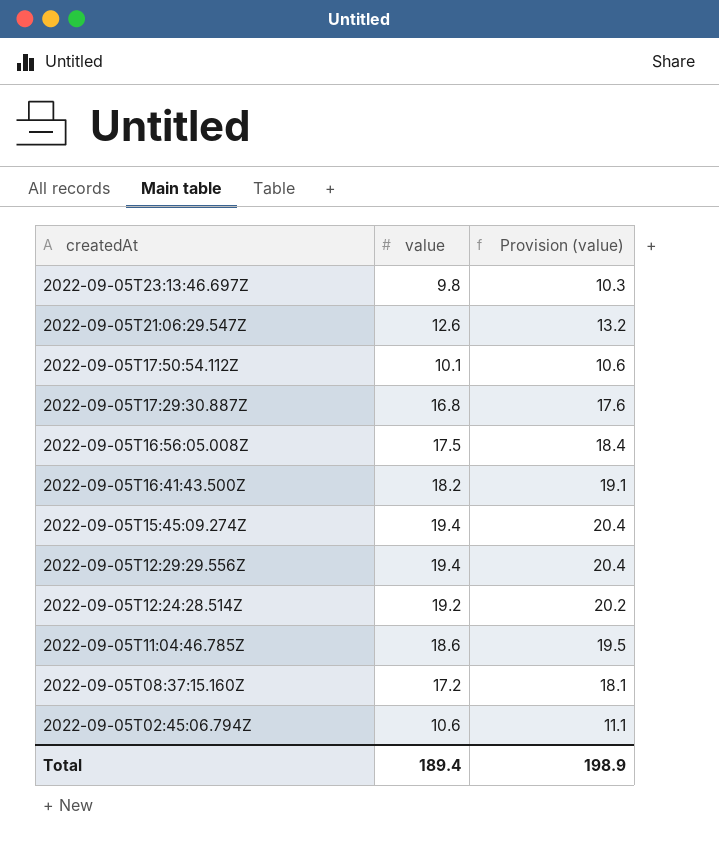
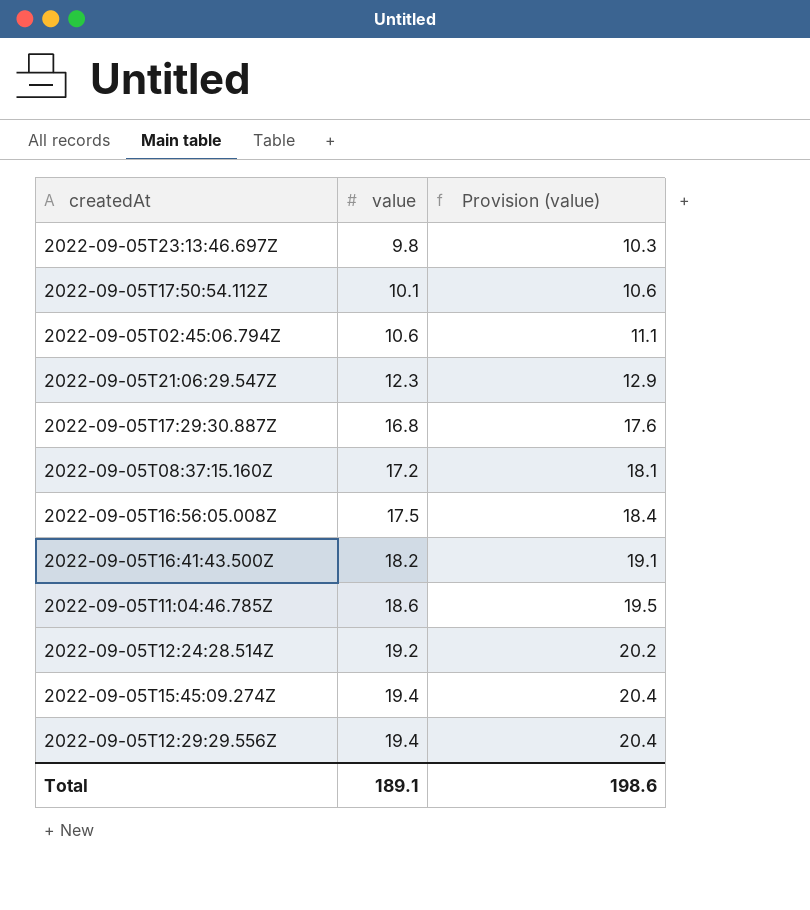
row order: createdAt descending -> value ascending
2022-09-05T21:06:29.547Z | value: 12.6 -> 12.3
2022-09-05T21:06:29.547Z | Provision (value): 13.2 -> 12.9
Total | value: 189.4 -> 189.1
Total | Provision (value): 198.9 -> 198.6

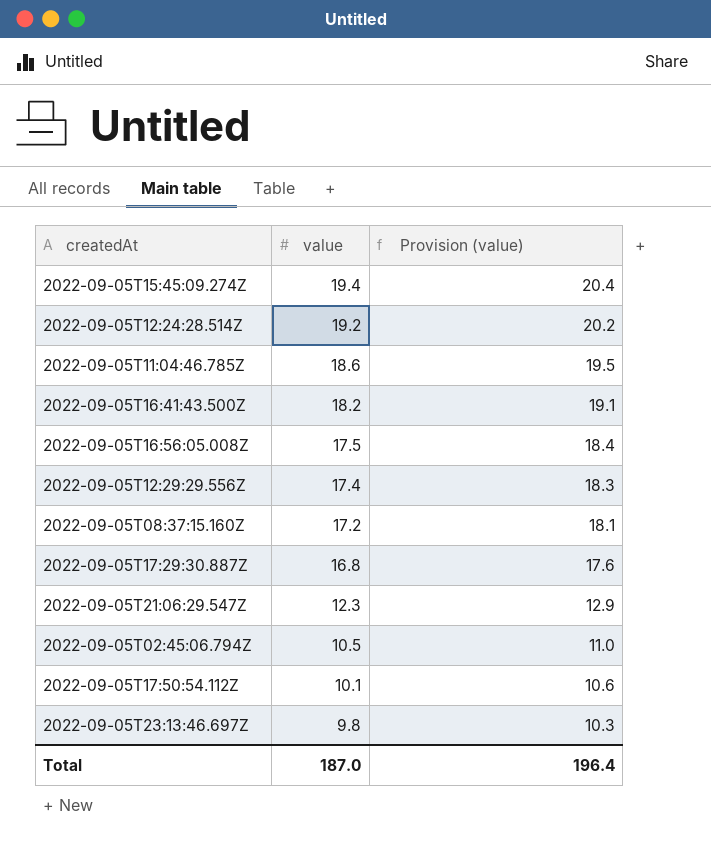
row order: value ascending -> value descending
2022-09-05T12:29:29.556Z | value: 19.4 -> 17.4
2022-09-05T12:29:29.556Z | Provision (value): 20.4 -> 18.3
2022-09-05T02:45:06.794Z | value: 10.6 -> 10.5
2022-09-05T02:45:06.794Z | Provision (value): 11.1 -> 11.0
Total | value: 189.1 -> 187.0
Total | Provision (value): 198.6 -> 196.4

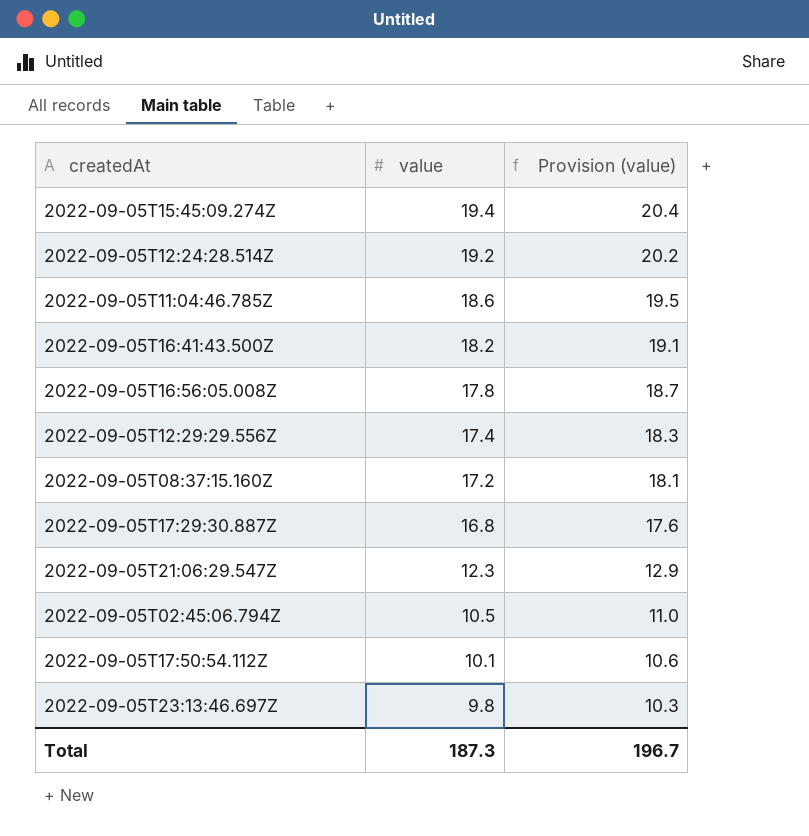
2022-09-05T16:56:05.008Z | value: 17.5 -> 17.8
2022-09-05T16:56:05.008Z | Provision (value): 18.4 -> 18.7
Total | value: 187.0 -> 187.3
Total | Provision (value): 196.4 -> 196.7

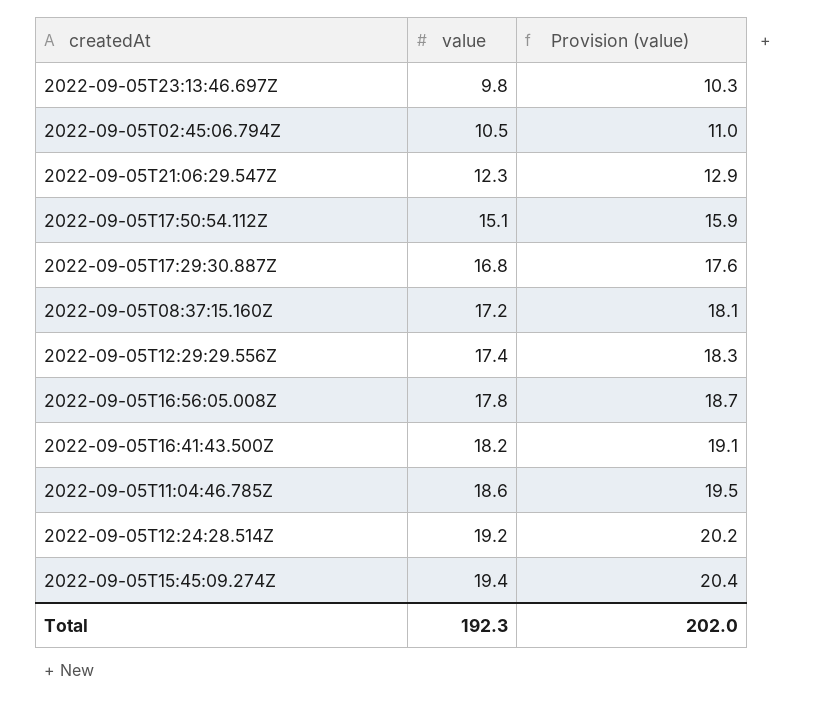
row order: value descending -> value ascending
2022-09-05T17:50:54.112Z | value: 10.1 -> 15.1
2022-09-05T17:50:54.112Z | Provision (value): 10.6 -> 15.9
Total | value: 187.3 -> 192.3
Total | Provision (value): 196.7 -> 202.0

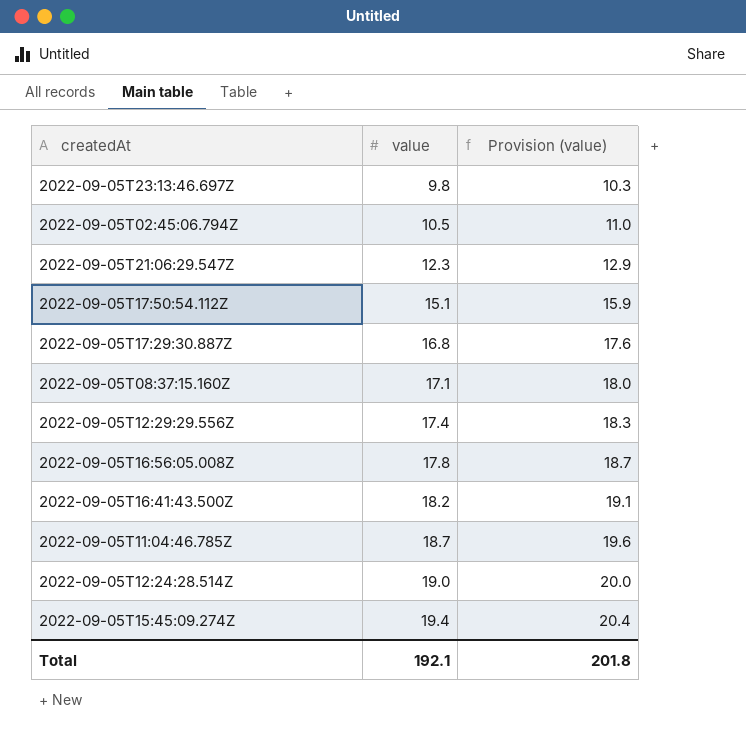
2022-09-05T08:37:15.160Z | value: 17.2 -> 17.1
2022-09-05T08:37:15.160Z | Provision (value): 18.1 -> 18.0
2022-09-05T11:04:46.785Z | value: 18.6 -> 18.7
2022-09-05T11:04:46.785Z | Provision (value): 19.5 -> 19.6
2022-09-05T12:24:28.514Z | value: 19.2 -> 19.0
2022-09-05T12:24:28.514Z | Provision (value): 20.2 -> 20.0
Total | value: 192.3 -> 192.1
Total | Provision (value): 202.0 -> 201.8

